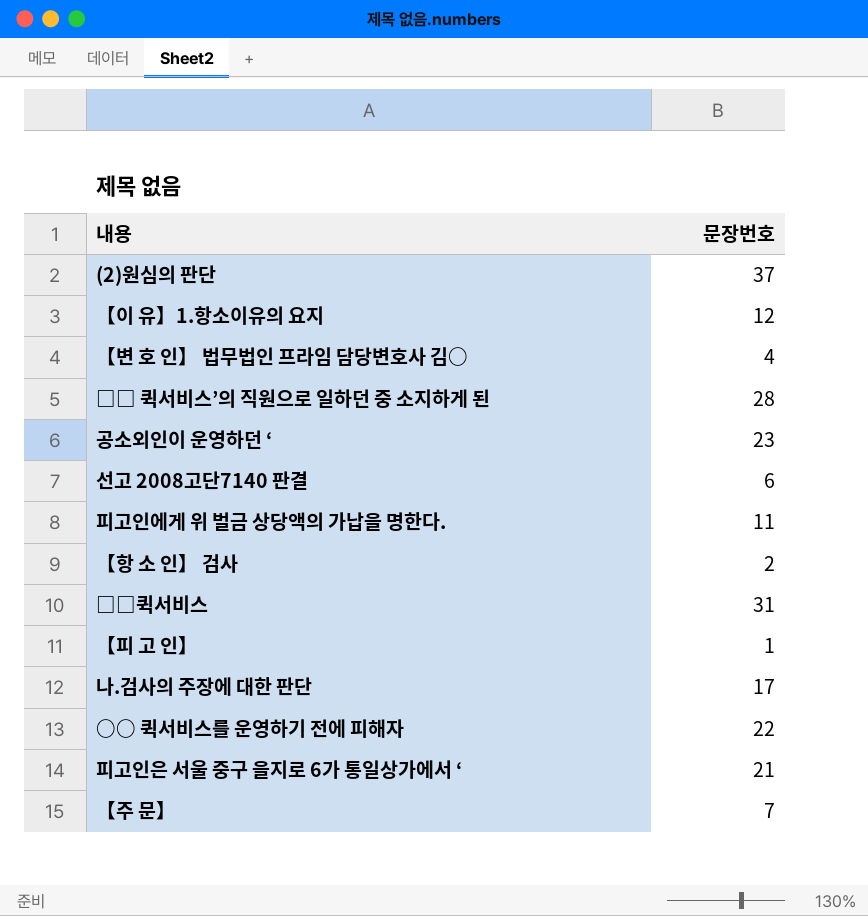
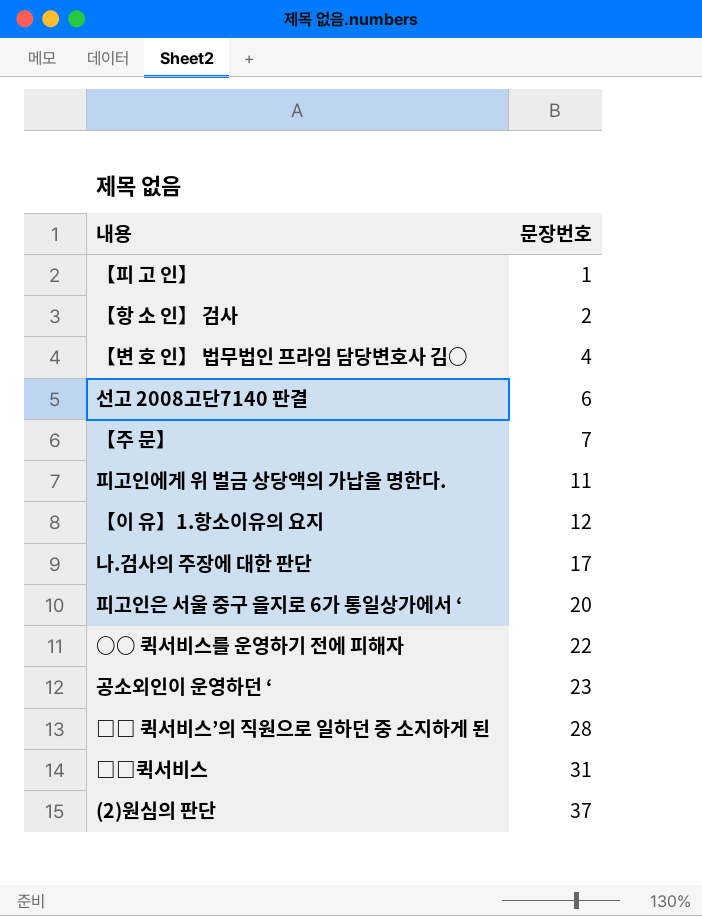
row order: none -> 문장번호 ascending
피고인은 서울 중구 을지로 6가 통일상가에서 ‘ | 문장번호: 21 -> 20

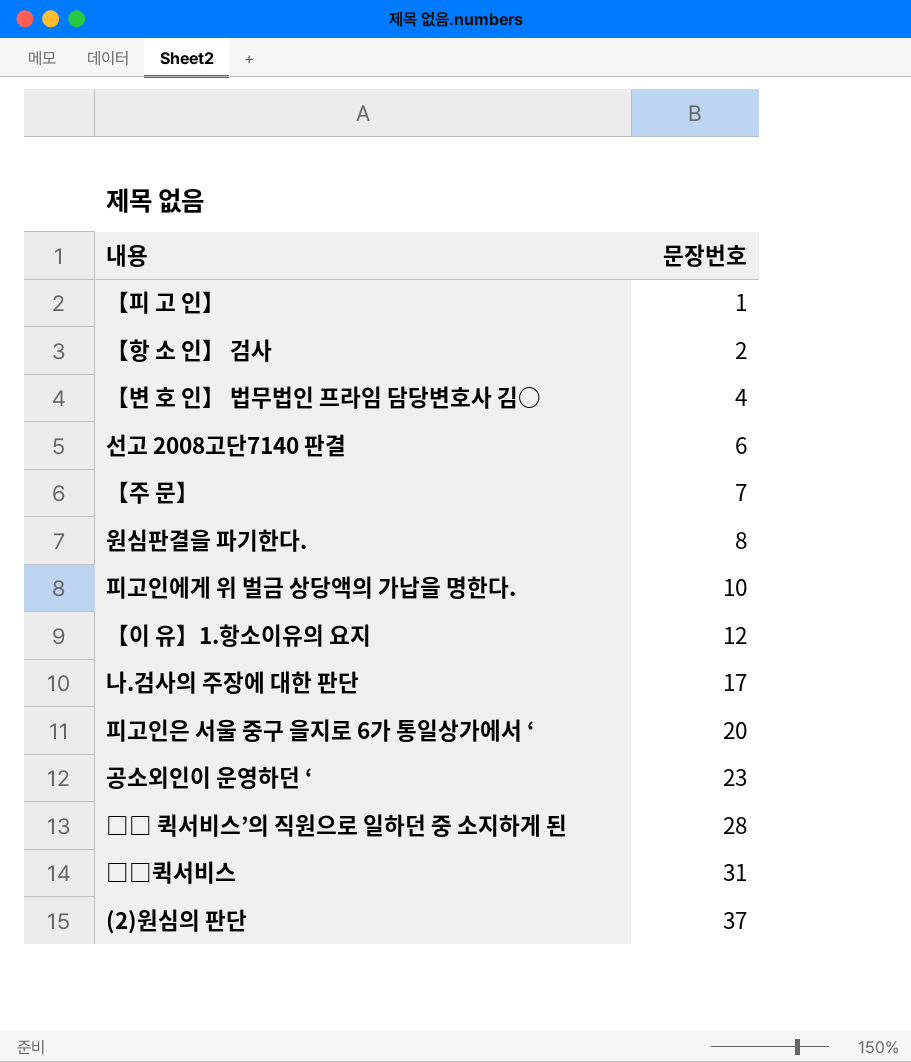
row ○○ 퀵서비스를 운영하기 전에 피해자: 22 -> none
row 원심판결을 파기한다.: none -> 8
피고인에게 위 벌금 상당액의 가납을 명한다. | 문장번호: 11 -> 10

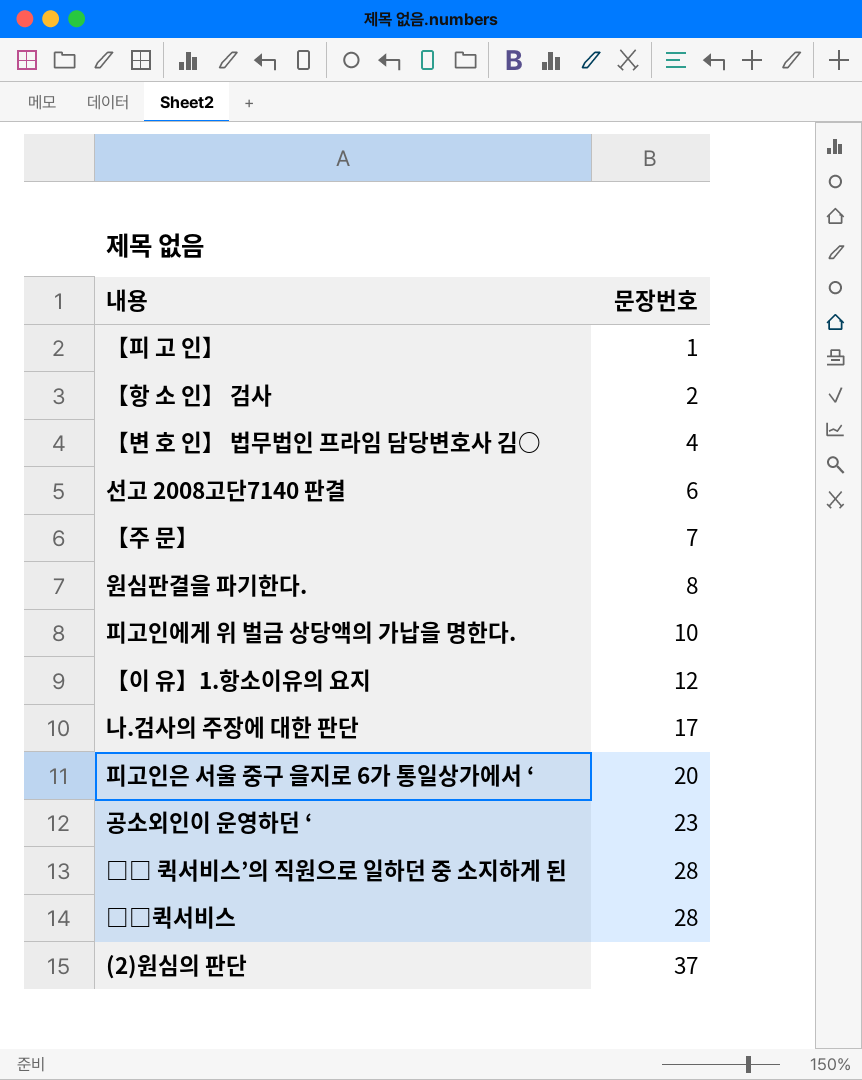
□□퀵서비스 | 문장번호: 31 -> 28

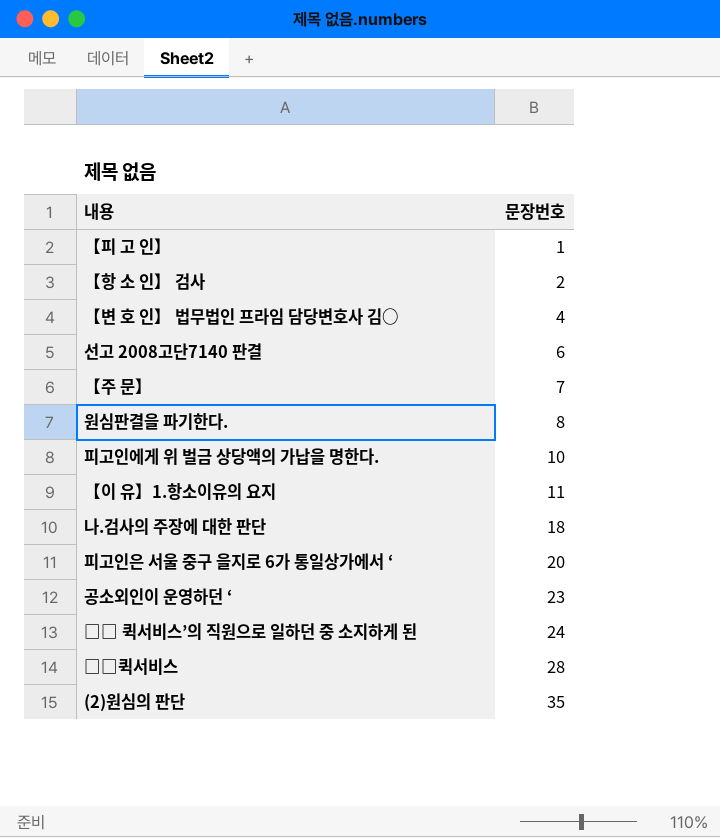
【이 유】1.항소이유의 요지 | 문장번호: 12 -> 11
나.검사의 주장에 대한 판단 | 문장번호: 17 -> 18
□□ 퀵서비스’의 직원으로 일하던 중 소지하게 된 | 문장번호: 28 -> 24
(2)원심의 판단 | 문장번호: 37 -> 35

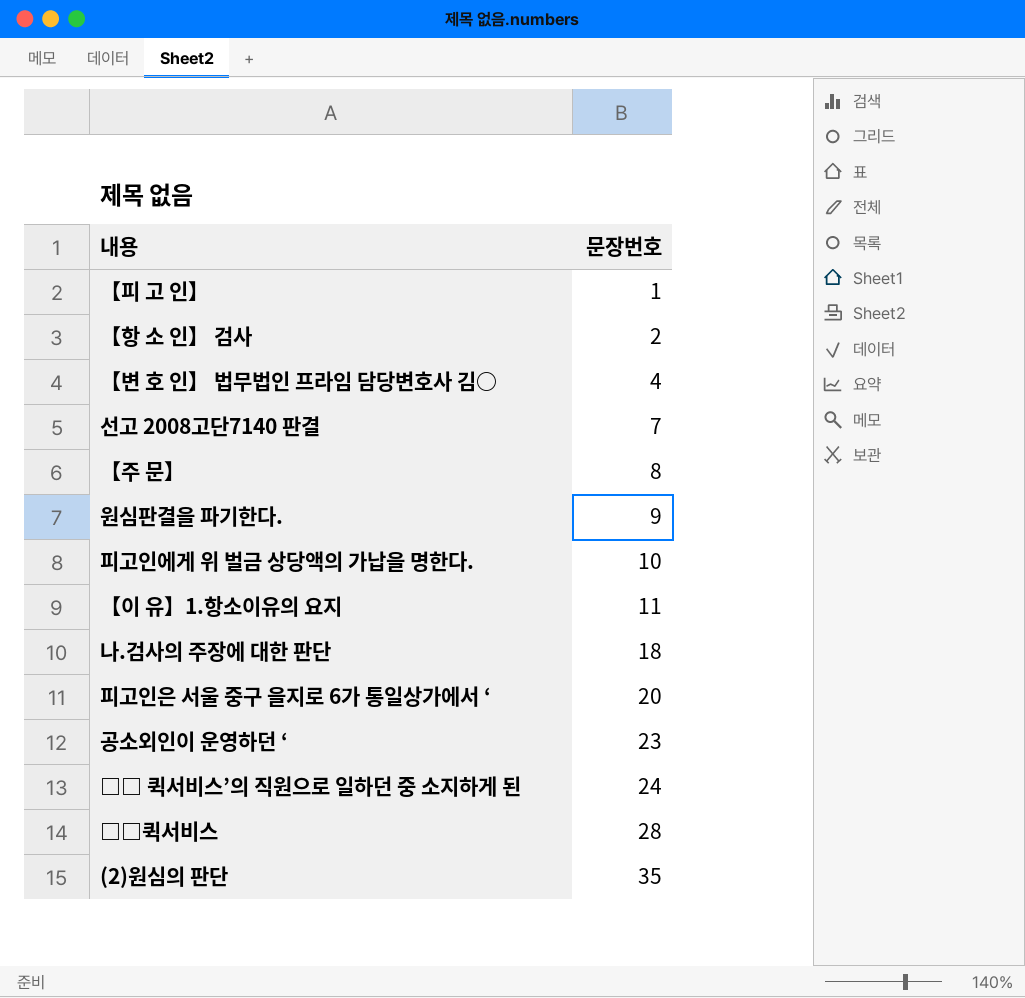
선고 2008고단7140 판결 | 문장번호: 6 -> 7
【주 문】 | 문장번호: 7 -> 8
원심판결을 파기한다. | 문장번호: 8 -> 9

